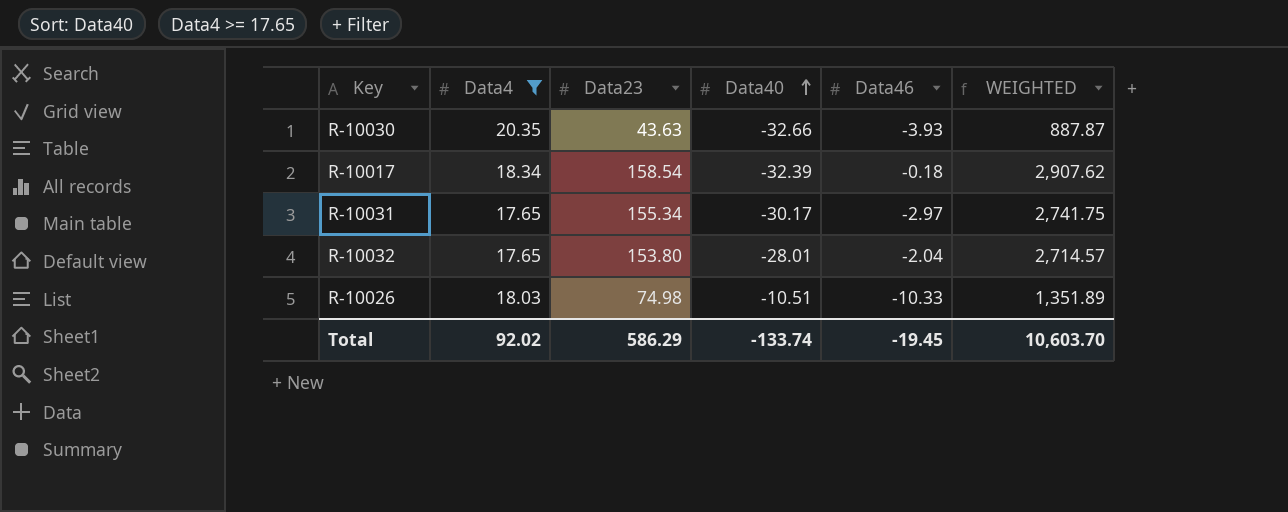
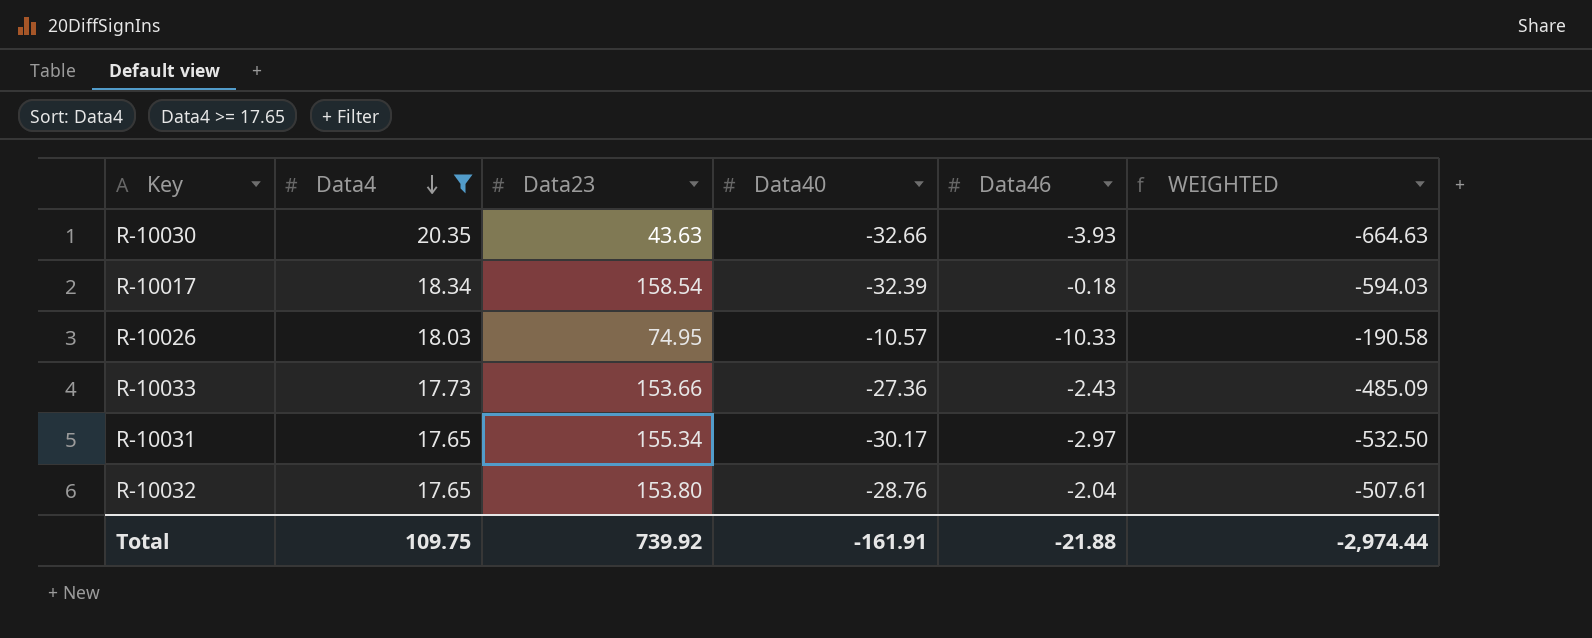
row order: Data40 ascending -> Data4 descending
column WEIGHTED | formula: [Data4] * [Data23] -> [Data4] * [Data40]
R-10026 | Data23: 74.98 -> 74.95
R-10026 | Data40: -10.51 -> -10.57
row R-10033: none -> 17.73 | 153.66 | -27.36 | -2.43 | -485.09
R-10032 | Data40: -28.01 -> -28.76
Total | Data4: 92.02 -> 109.75
Total | Data23: 586.29 -> 739.92
Total | Data40: -133.74 -> -161.91
Total | Data46: -19.45 -> -21.88
Total | WEIGHTED: 10,603.70 -> -2,974.44

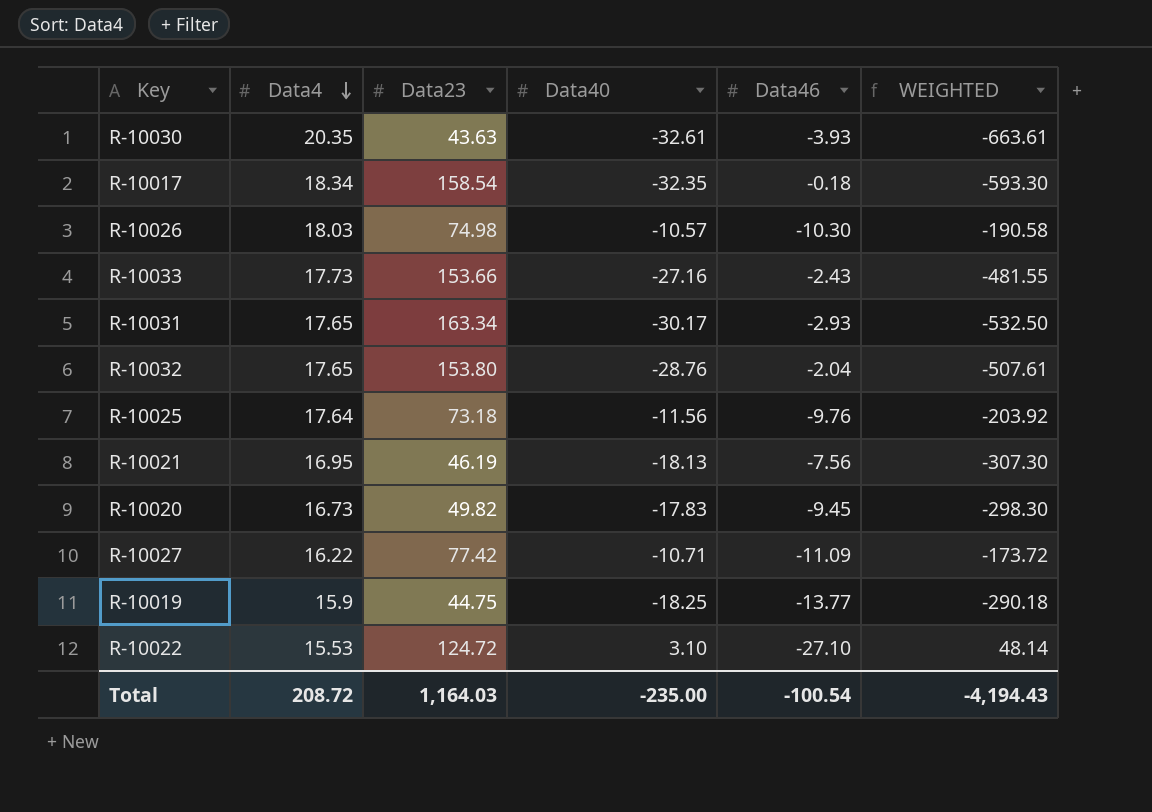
filter: Data4 >= 17.65 -> none
R-10030 | Data40: -32.66 -> -32.61
R-10030 | WEIGHTED: -664.63 -> -663.61
R-10017 | Data40: -32.39 -> -32.35
R-10017 | WEIGHTED: -594.03 -> -593.30
R-10026 | Data23: 74.95 -> 74.98
R-10026 | Data46: -10.33 -> -10.30
R-10033 | Data40: -27.36 -> -27.16
R-10033 | WEIGHTED: -485.09 -> -481.55
R-10031 | Data23: 155.34 -> 163.34
R-10031 | Data46: -2.97 -> -2.93
Total | Data4: 109.75 -> 208.72
Total | Data23: 739.92 -> 1,164.03
Total | Data40: -161.91 -> -235.00
Total | Data46: -21.88 -> -100.54
Total | WEIGHTED: -2,974.44 -> -4,194.43

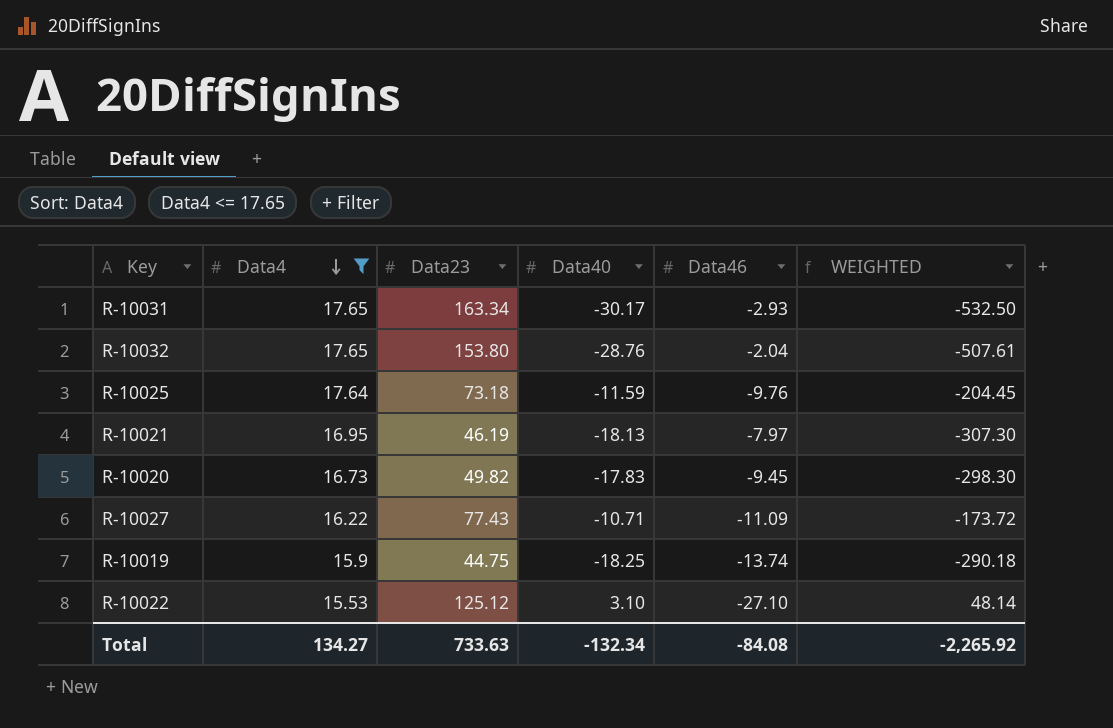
filter: none -> Data4 <= 17.65
R-10025 | Data40: -11.56 -> -11.59
R-10025 | WEIGHTED: -203.92 -> -204.45
R-10021 | Data46: -7.56 -> -7.97
R-10027 | Data23: 77.42 -> 77.43
R-10019 | Data46: -13.77 -> -13.74
R-10022 | Data23: 124.72 -> 125.12
Total | Data4: 208.72 -> 134.27
Total | Data23: 1,164.03 -> 733.63
Total | Data40: -235.00 -> -132.34
Total | Data46: -100.54 -> -84.08
Total | WEIGHTED: -4,194.43 -> -2,265.92

